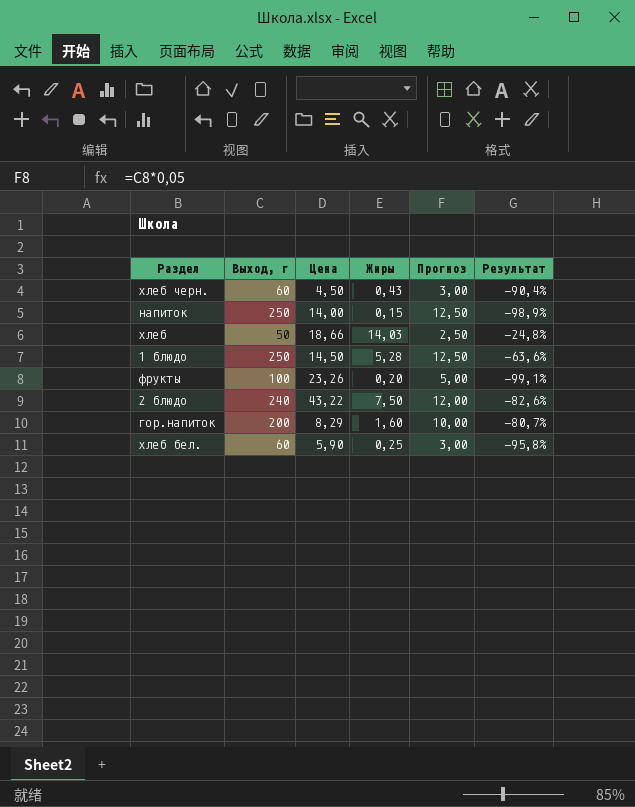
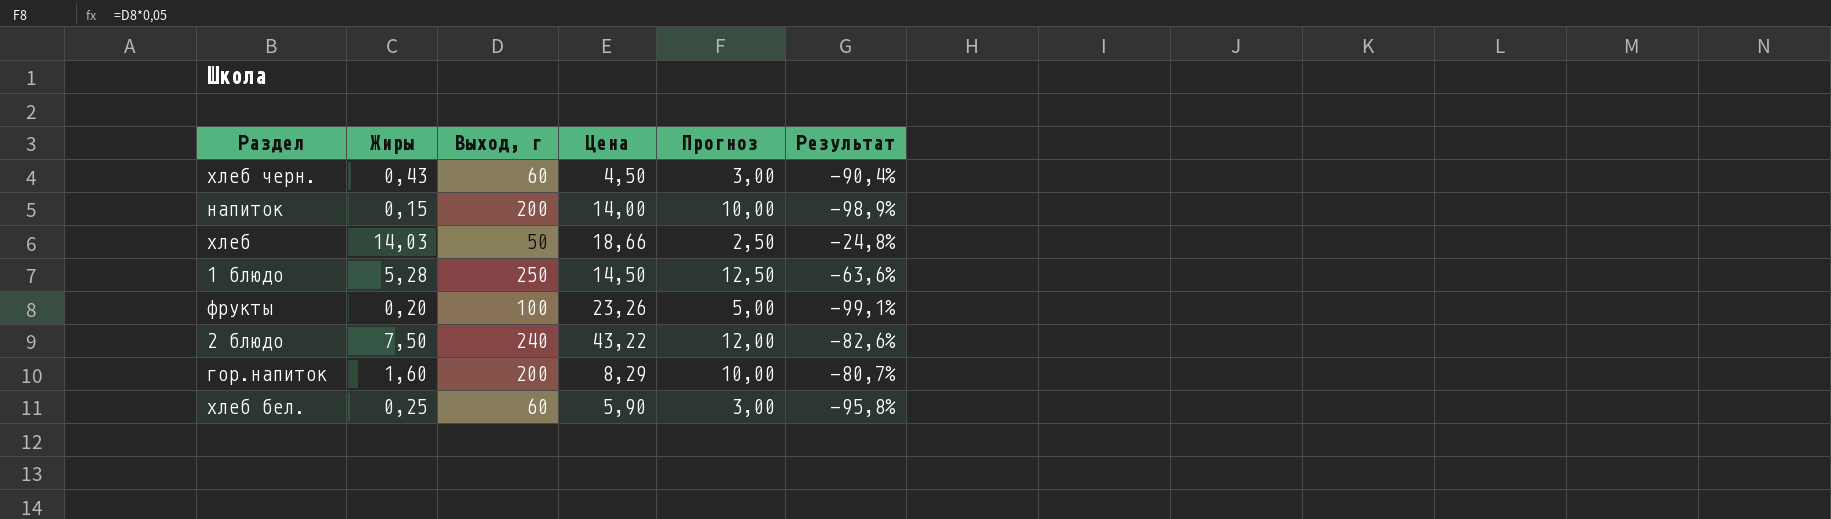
column Жиры | position: 4 -> 2
напиток | Выход, г: 250 -> 200
напиток | Прогноз: 12,50 -> 10,00

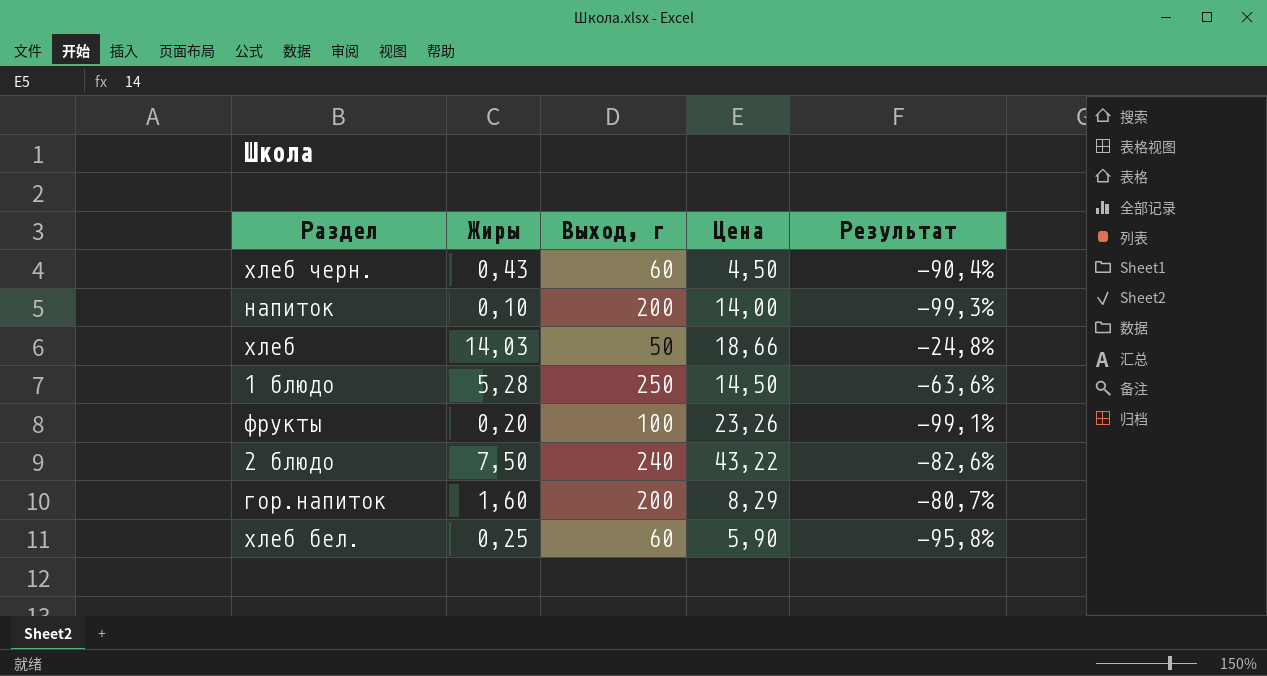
column Прогноз | formula: [Выход, г] * 0,05 -> none
напиток | Жиры: 0,15 -> 0,10
напиток | Результат: -98,9% -> -99,3%

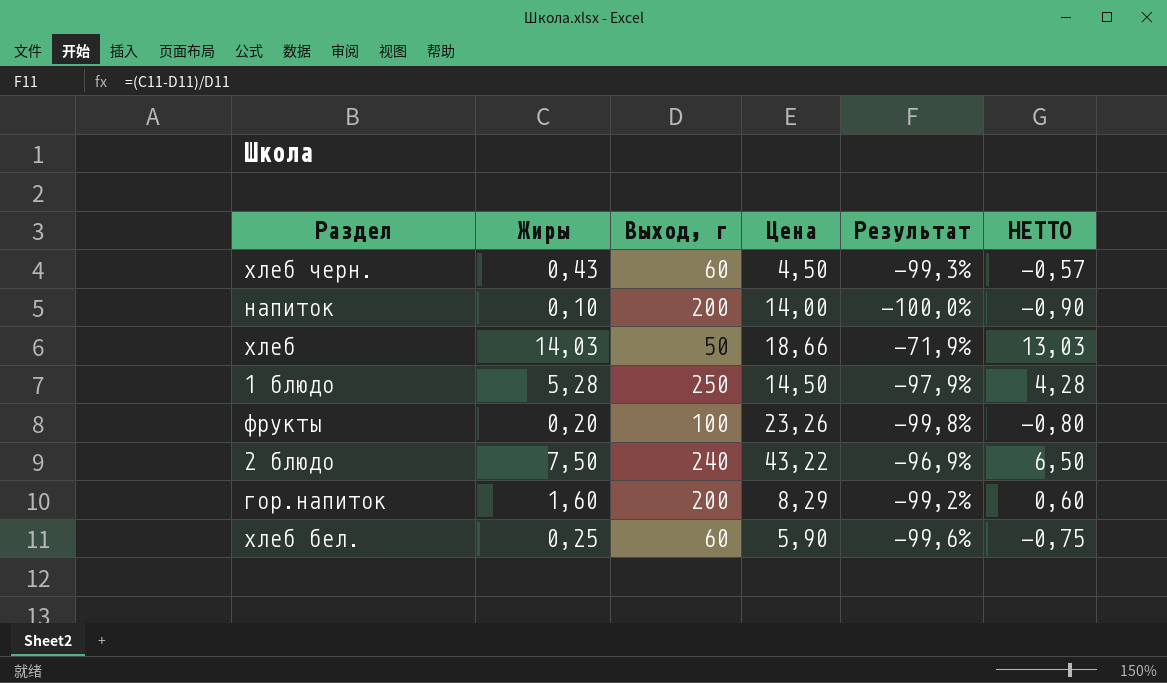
column Результат | formula: ([Жиры] - [Цена]) / [Цена] -> ([Жиры] - [Выход, г]) / [Выход, г]
column НЕТТО | formula: none -> [Жиры] - 1

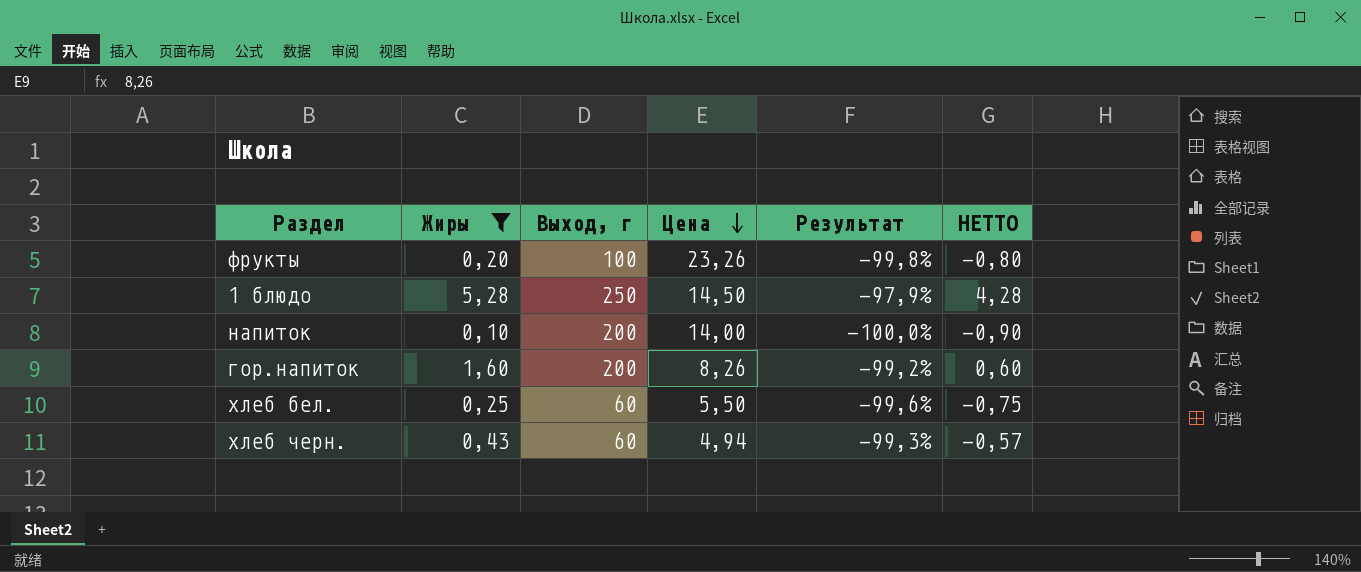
filter: none -> Жиры <= 5,28
row order: none -> Цена descending
гор.напиток | Цена: 8,29 -> 8,26
хлеб бел. | Цена: 5,90 -> 5,50
хлеб черн. | Цена: 4,50 -> 4,94

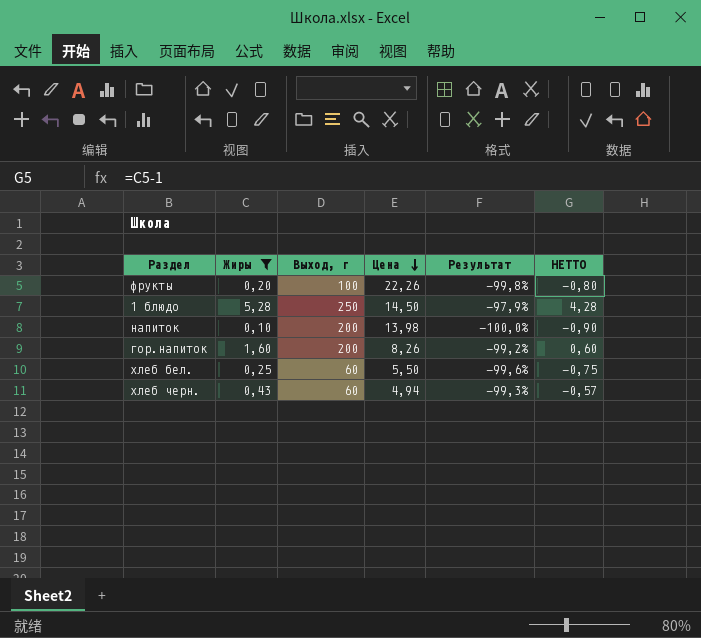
фрукты | Цена: 23,26 -> 22,26
напиток | Цена: 14,00 -> 13,98

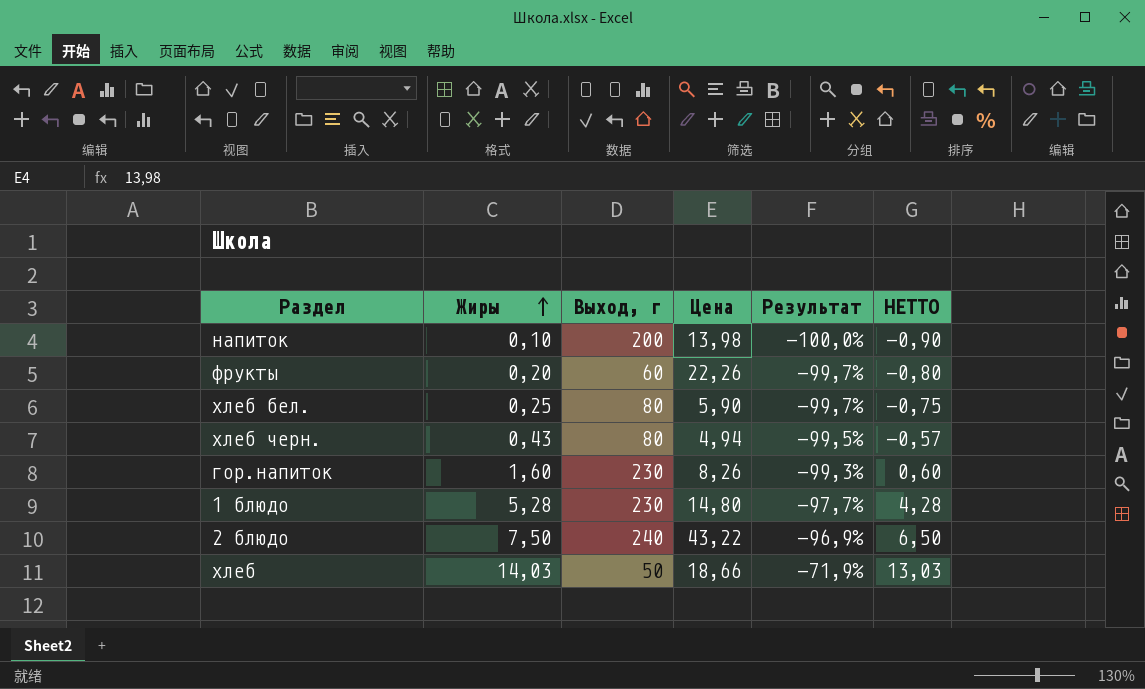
filter: Жиры <= 5,28 -> none
row order: Цена descending -> Жиры ascending
фрукты | Выход, г: 100 -> 60
фрукты | Результат: -99,8% -> -99,7%
хлеб бел. | Выход, г: 60 -> 80
хлеб бел. | Цена: 5,50 -> 5,90
хлеб бел. | Результат: -99,6% -> -99,7%
хлеб черн. | Выход, г: 60 -> 80
хлеб черн. | Результат: -99,3% -> -99,5%
гор.напиток | Выход, г: 200 -> 230
гор.напиток | Результат: -99,2% -> -99,3%
1 блюдо | Выход, г: 250 -> 230
1 блюдо | Цена: 14,50 -> 14,80
1 блюдо | Результат: -97,9% -> -97,7%

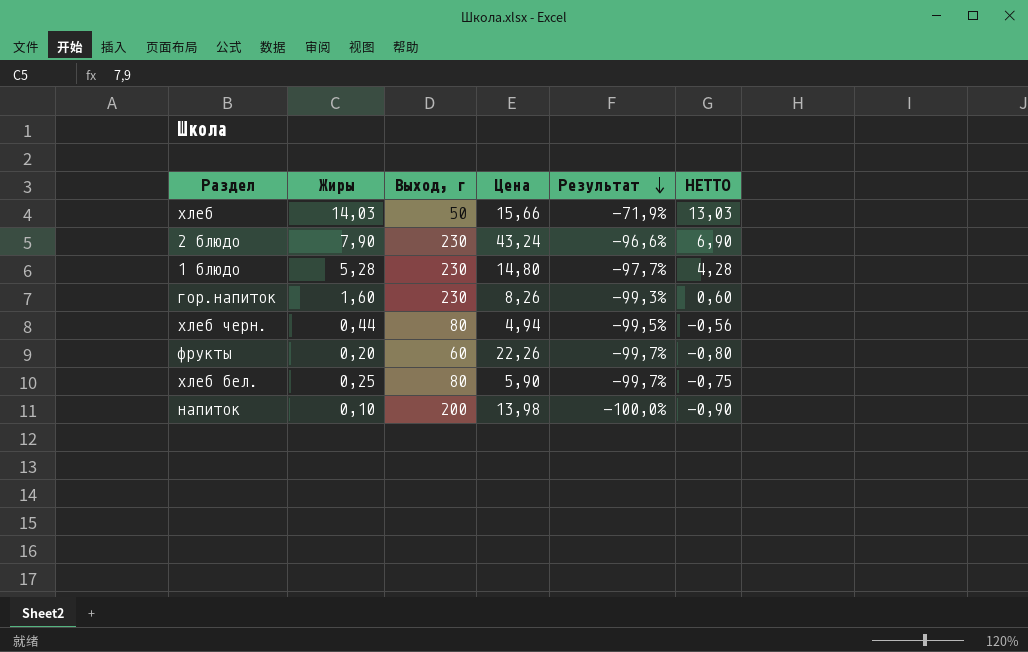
row order: Жиры ascending -> Результат descending
хлеб | Цена: 18,66 -> 15,66
2 блюдо | Жиры: 7,50 -> 7,90
2 блюдо | Выход, г: 240 -> 230
2 блюдо | Цена: 43,22 -> 43,24
2 блюдо | Результат: -96,9% -> -96,6%
2 блюдо | НЕТТО: 6,50 -> 6,90
хлеб черн. | Жиры: 0,43 -> 0,44
хлеб черн. | НЕТТО: -0,57 -> -0,56

